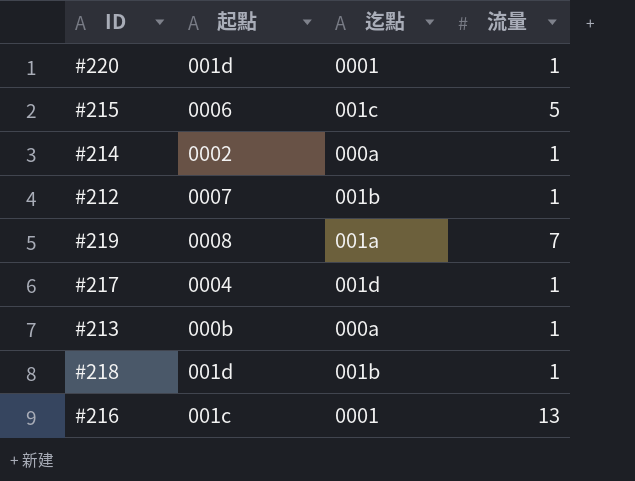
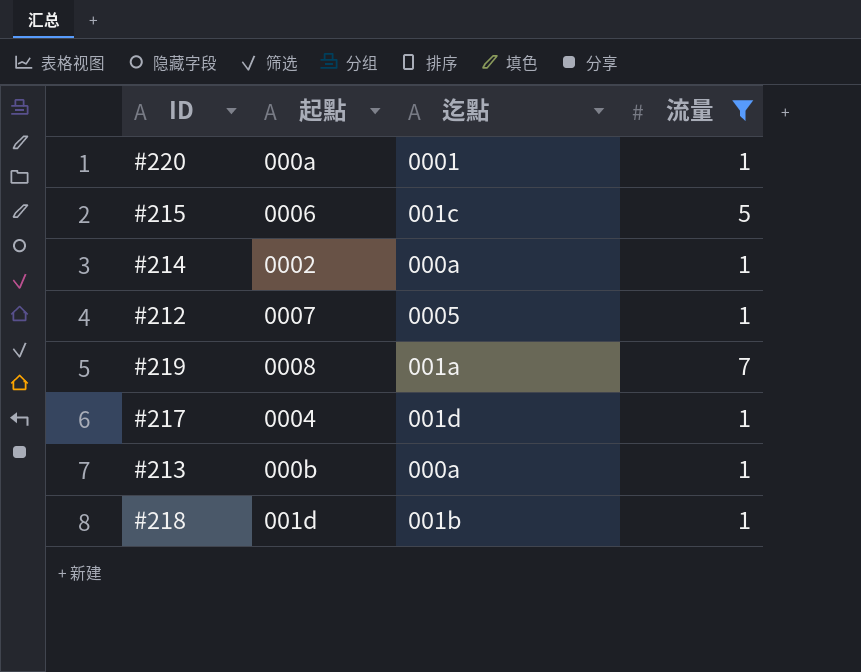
filter: none -> 流量 != 13
#220 | 起點: 001d -> 000a
#212 | 迄點: 001b -> 0005

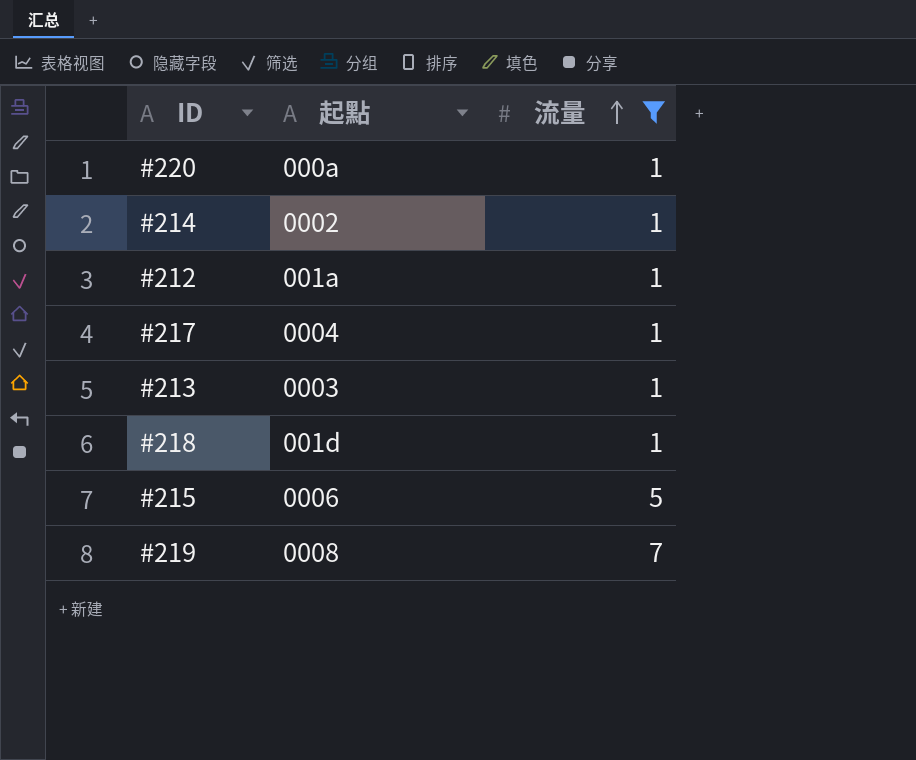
row order: none -> 流量 ascending
column 迄點 | position: 3 -> none
#212 | 起點: 0007 -> 001a
#213 | 起點: 000b -> 0003

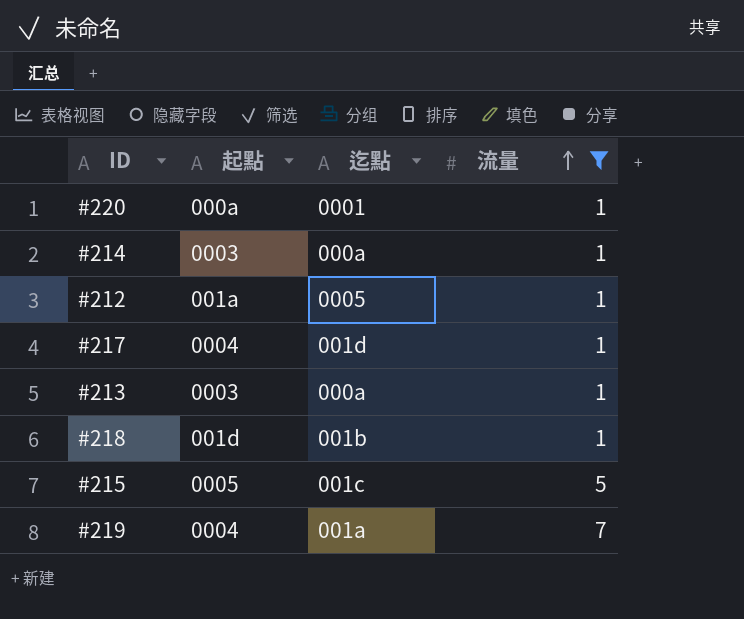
column 迄點 | position: none -> 3
#214 | 起點: 0002 -> 0003
#215 | 起點: 0006 -> 0005
#219 | 起點: 0008 -> 0004

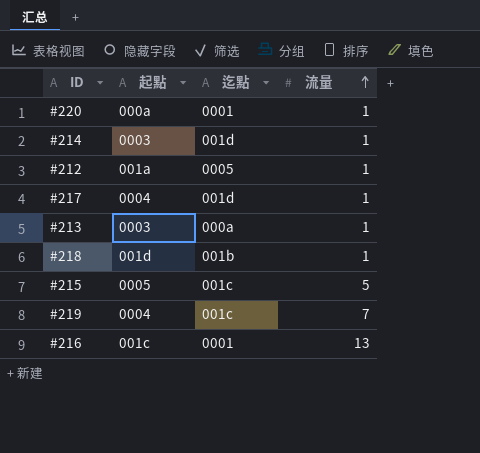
filter: 流量 != 13 -> none
#214 | 迄點: 000a -> 001d
#219 | 迄點: 001a -> 001c

